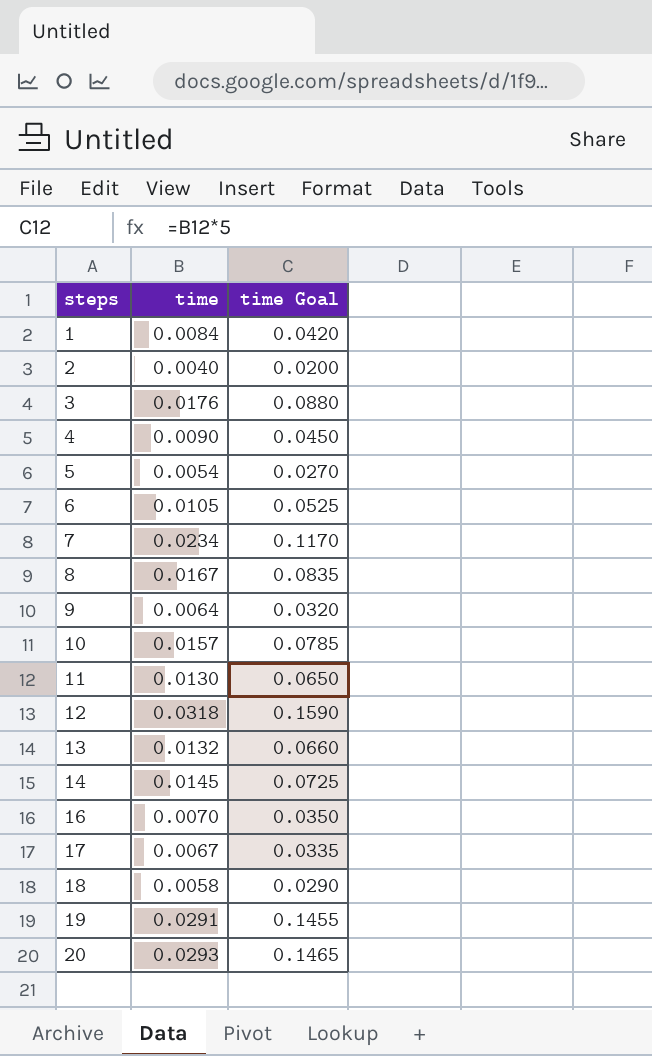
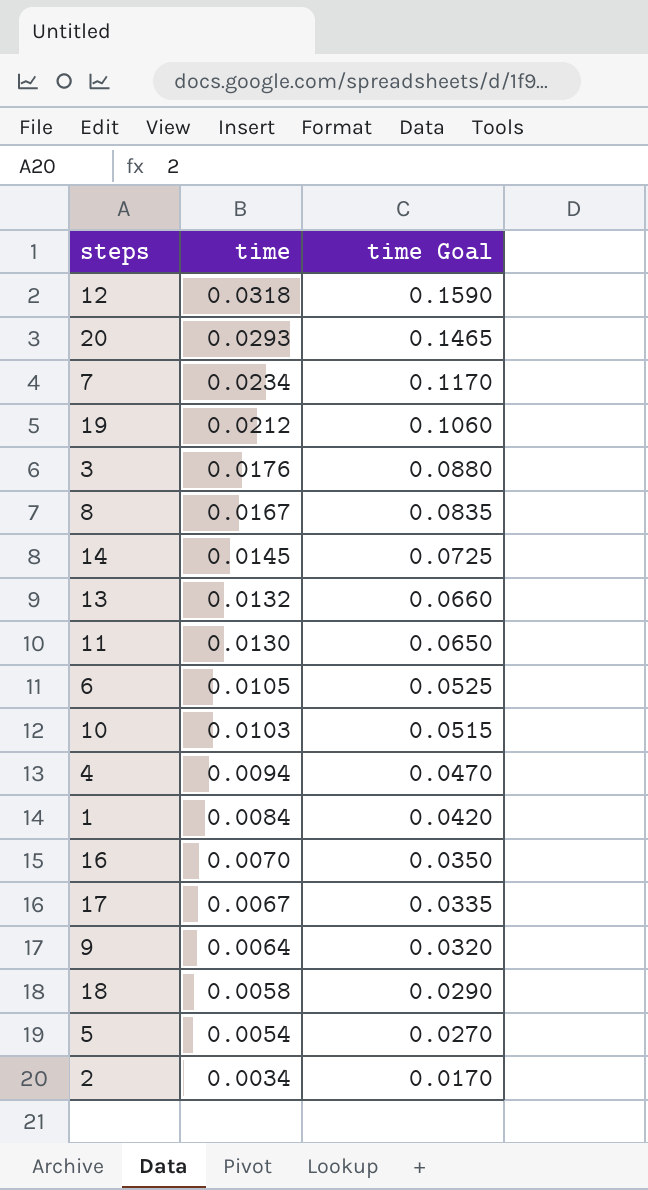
row order: steps ascending -> time descending
19 | time: 0.0291 -> 0.0212
19 | time Goal: 0.1455 -> 0.1060
10 | time: 0.0157 -> 0.0103
10 | time Goal: 0.0785 -> 0.0515
4 | time: 0.0090 -> 0.0094
4 | time Goal: 0.0450 -> 0.0470
2 | time: 0.0040 -> 0.0034
2 | time Goal: 0.0200 -> 0.0170

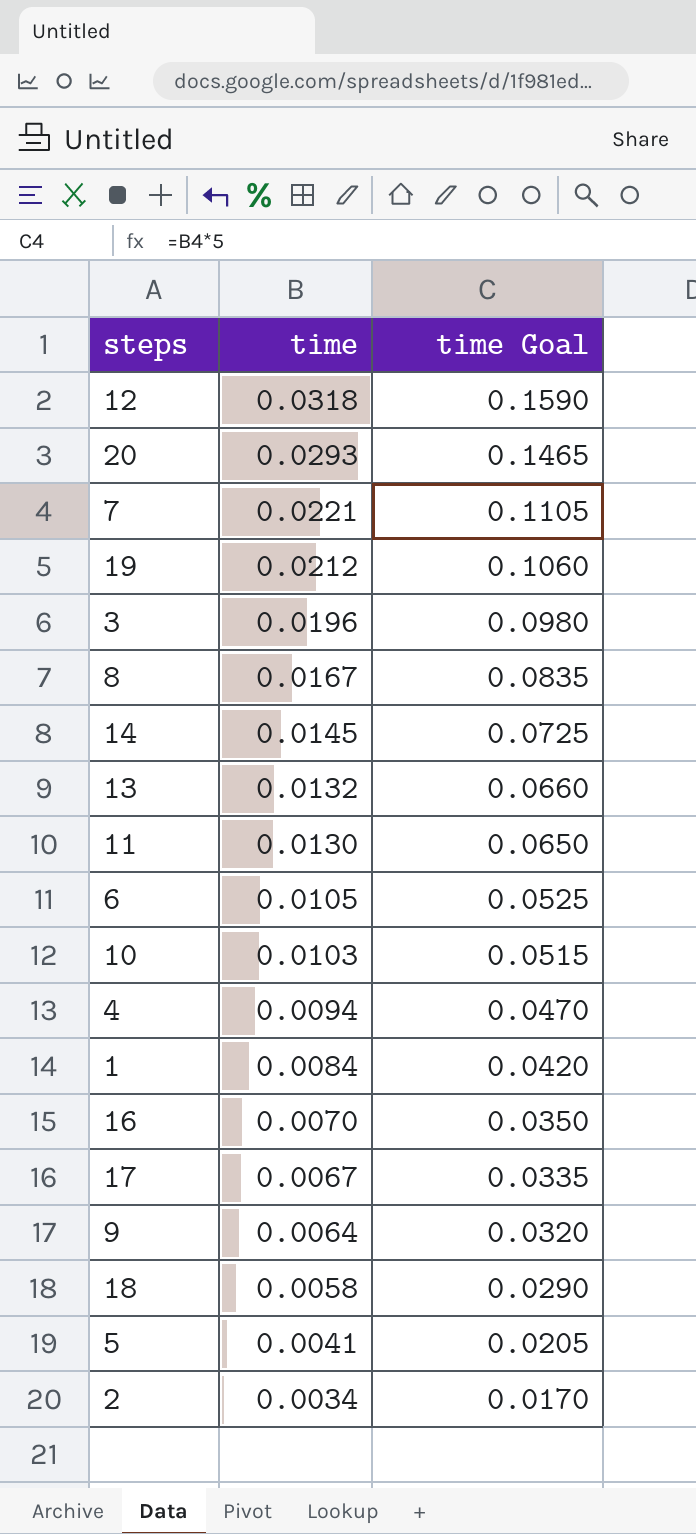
7 | time: 0.0234 -> 0.0221
7 | time Goal: 0.1170 -> 0.1105
3 | time: 0.0176 -> 0.0196
3 | time Goal: 0.0880 -> 0.0980
5 | time: 0.0054 -> 0.0041
5 | time Goal: 0.0270 -> 0.0205

